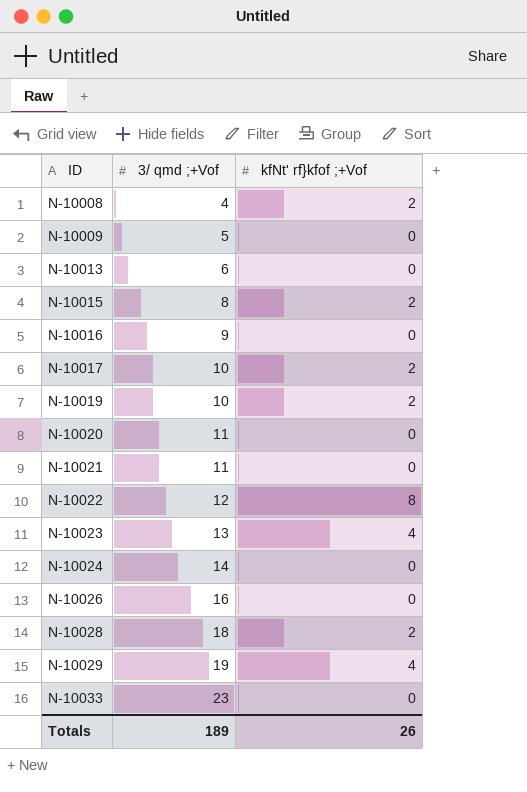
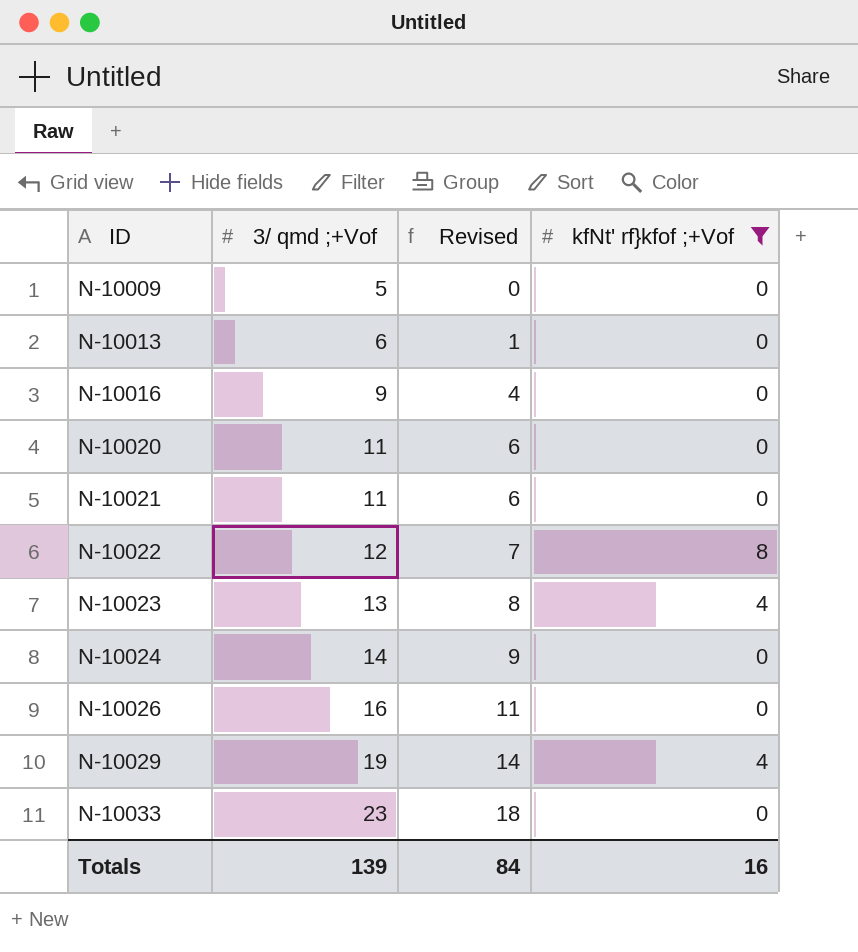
filter: none -> kfNt' rf}kfof ;+Vof != 2
column Revised | formula: none -> [3/ qmd ;+Vof] - 5
Totals | 3/ qmd ;+Vof: 189 -> 139
Totals | kfNt' rf}kfof ;+Vof: 26 -> 16

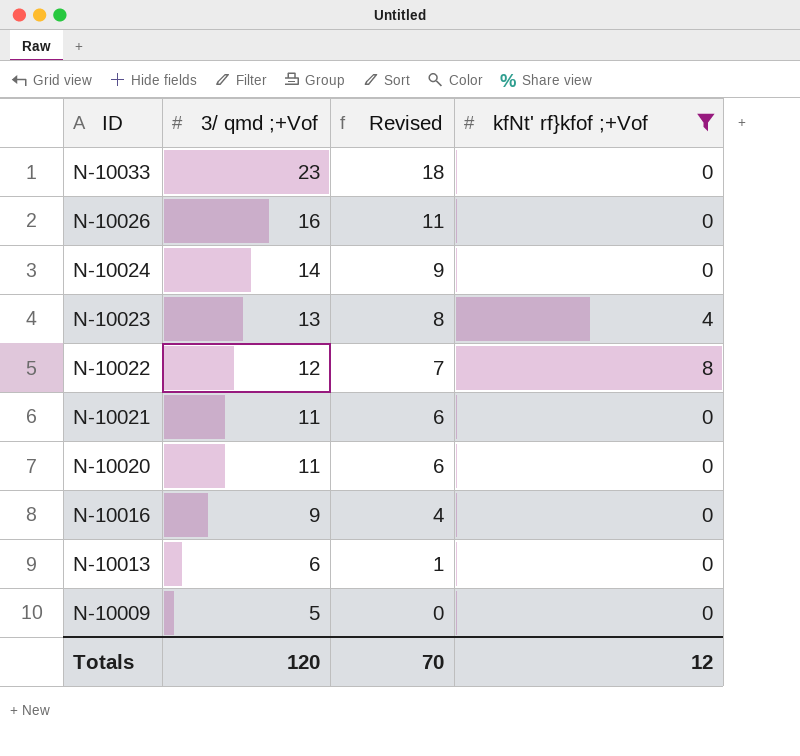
row order: ID ascending -> ID descending
row N-10029: 19 | 14 | 4 -> none
Totals | 3/ qmd ;+Vof: 139 -> 120
Totals | Revised: 84 -> 70
Totals | kfNt' rf}kfof ;+Vof: 16 -> 12

